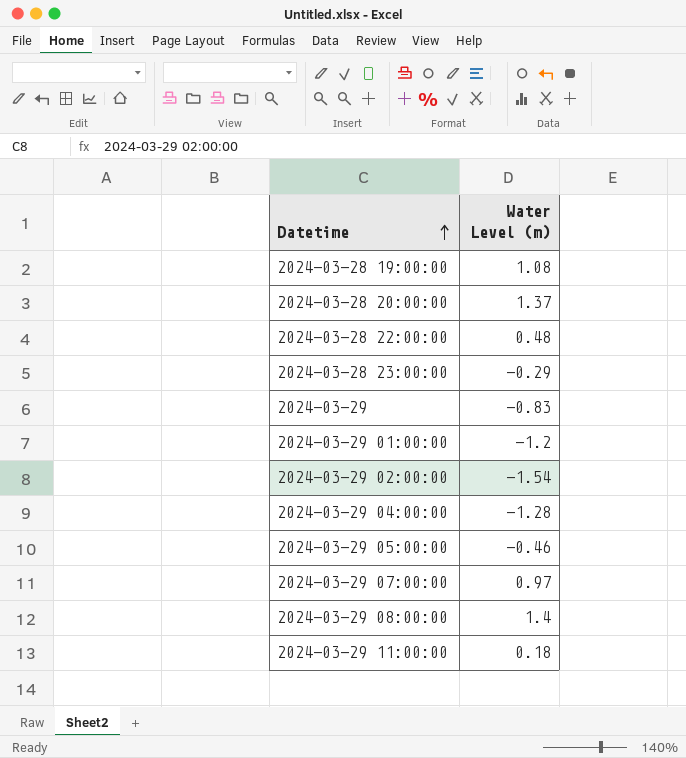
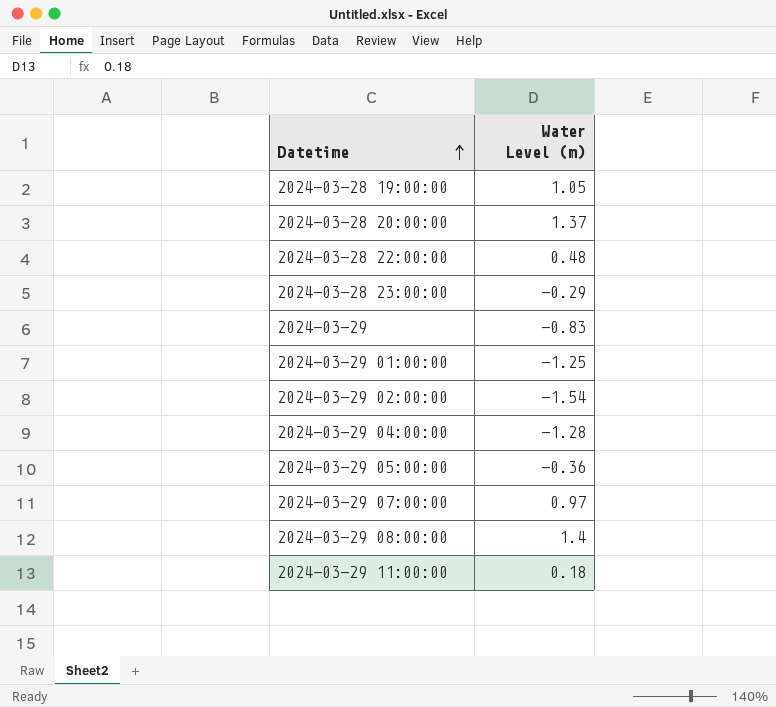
2024-03-28 19:00:00 | Water Level (m): 1.08 -> 1.05
2024-03-29 01:00:00 | Water Level (m): -1.2 -> -1.25
2024-03-29 05:00:00 | Water Level (m): -0.46 -> -0.36

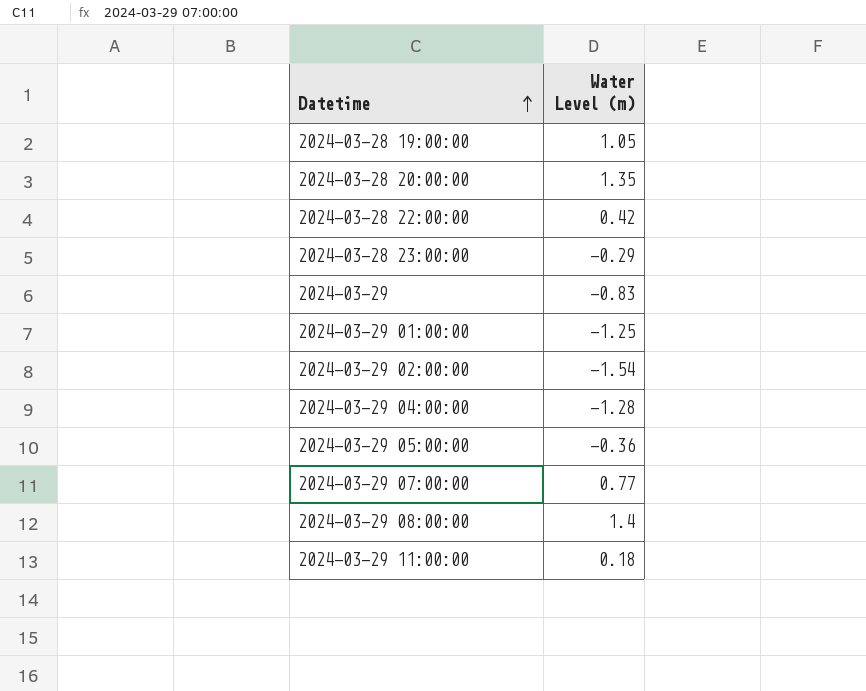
2024-03-28 20:00:00 | Water Level (m): 1.37 -> 1.35
2024-03-28 22:00:00 | Water Level (m): 0.48 -> 0.42
2024-03-29 07:00:00 | Water Level (m): 0.97 -> 0.77

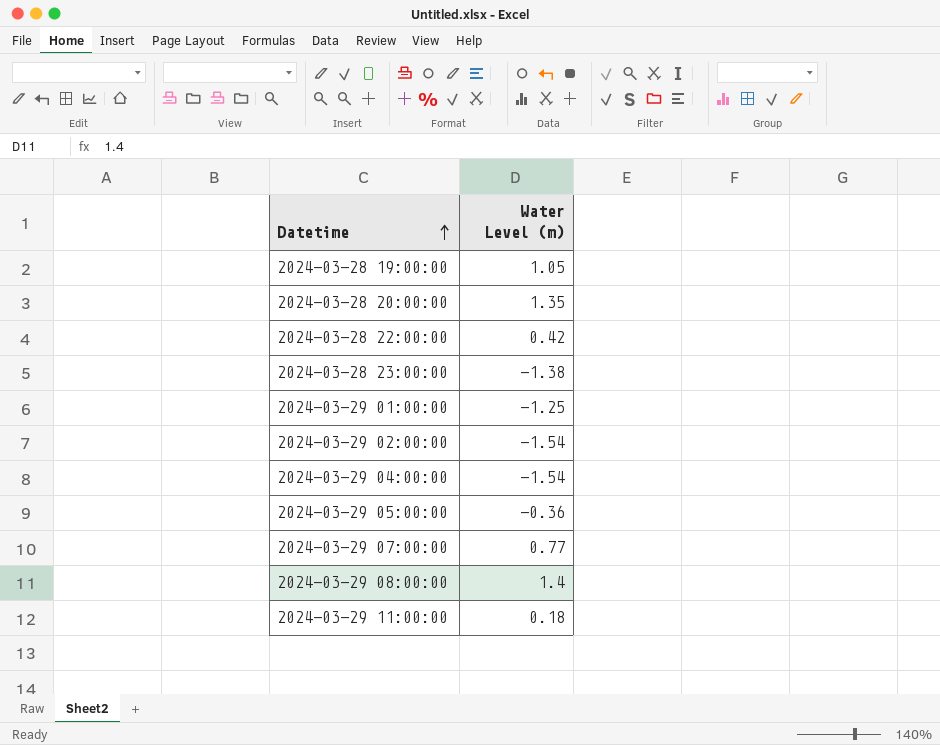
row 2024-03-29: -0.83 -> none
2024-03-28 23:00:00 | Water Level (m): -0.29 -> -1.38
2024-03-29 04:00:00 | Water Level (m): -1.28 -> -1.54

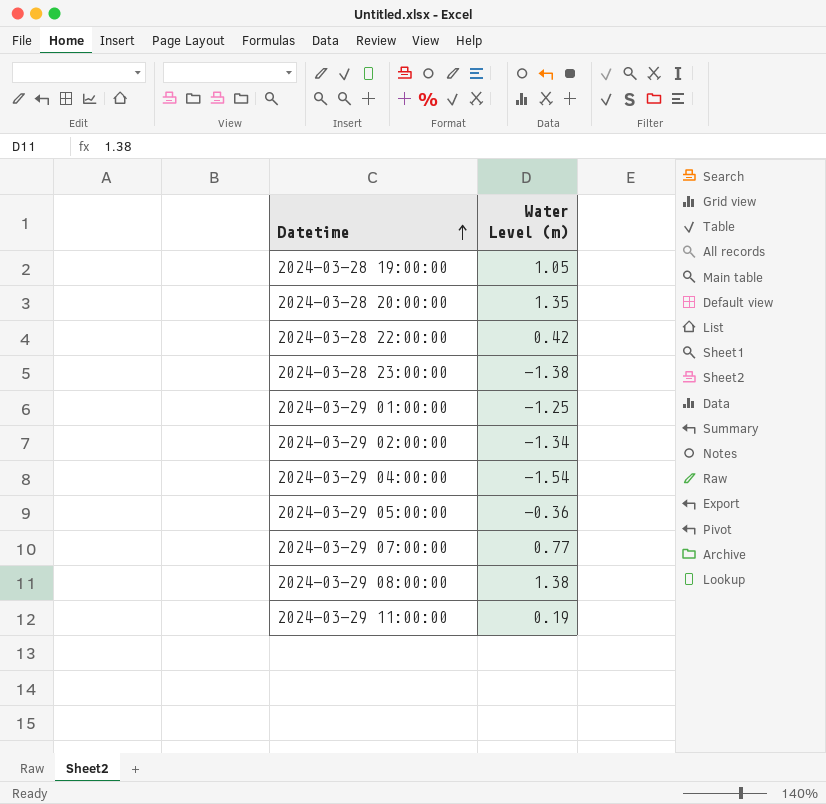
2024-03-29 02:00:00 | Water Level (m): -1.54 -> -1.34
2024-03-29 08:00:00 | Water Level (m): 1.4 -> 1.38
2024-03-29 11:00:00 | Water Level (m): 0.18 -> 0.19

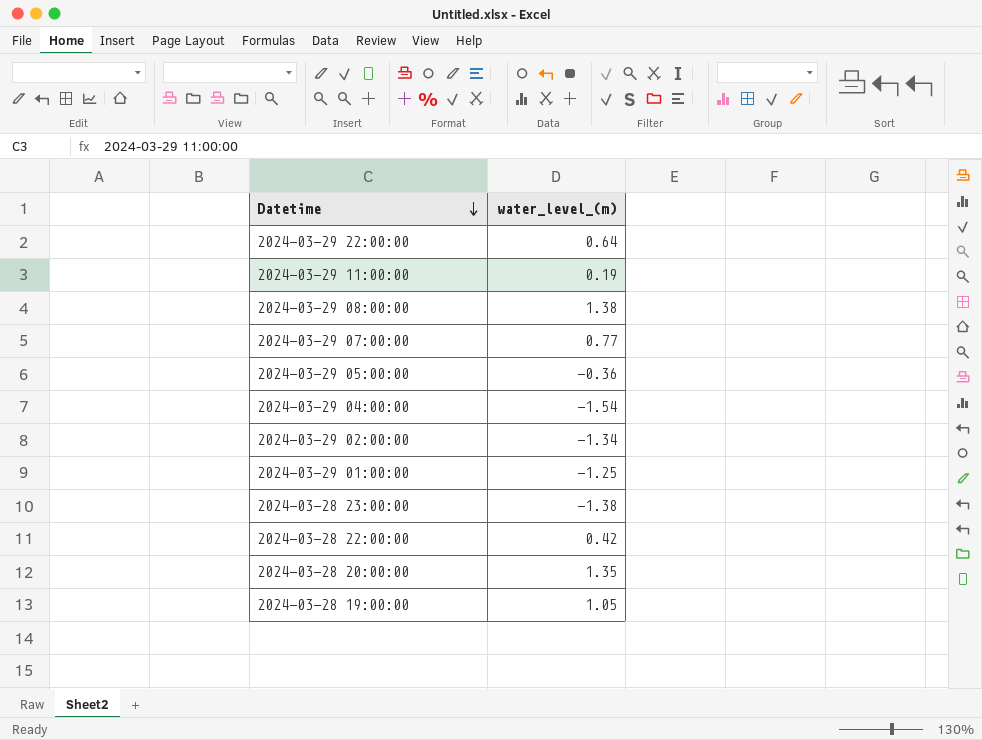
row order: Datetime ascending -> Datetime descending
column name: Water Level (m) -> water_level_(m)
row 2024-03-29 22:00:00: none -> 0.64

